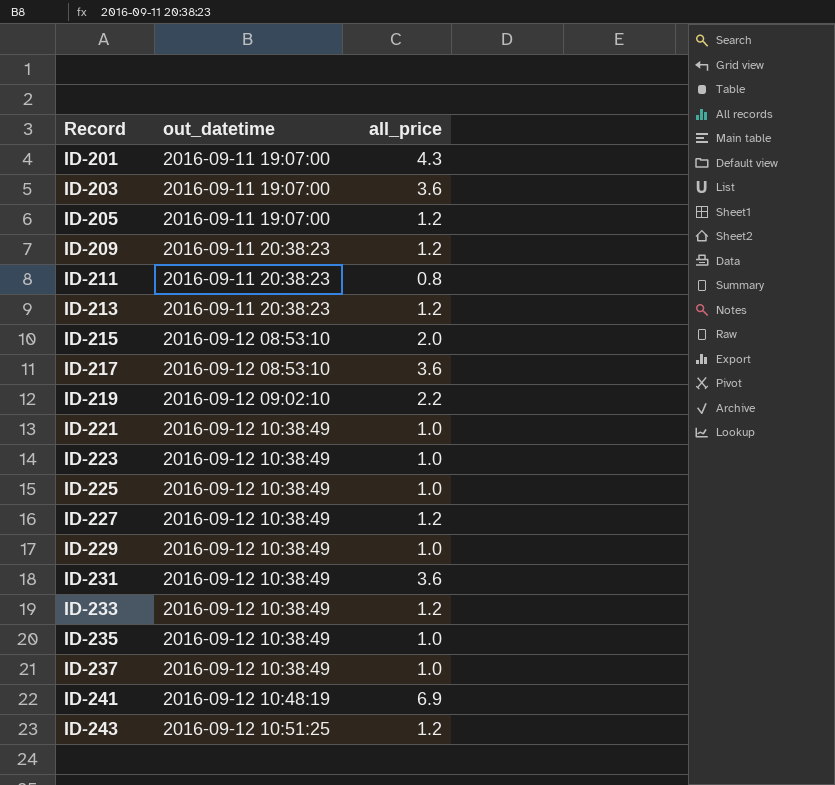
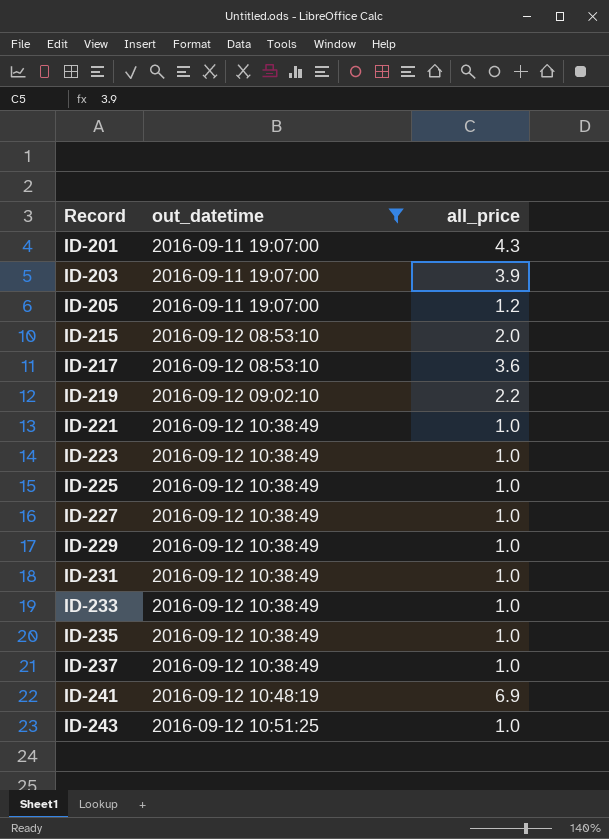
filter: none -> out_datetime != 2016-09-11 20:38:23
ID-203 | all_price: 3.6 -> 3.9
ID-227 | all_price: 1.2 -> 1.0
ID-231 | all_price: 3.6 -> 1.0
ID-233 | all_price: 1.2 -> 1.0
ID-243 | all_price: 1.2 -> 1.0

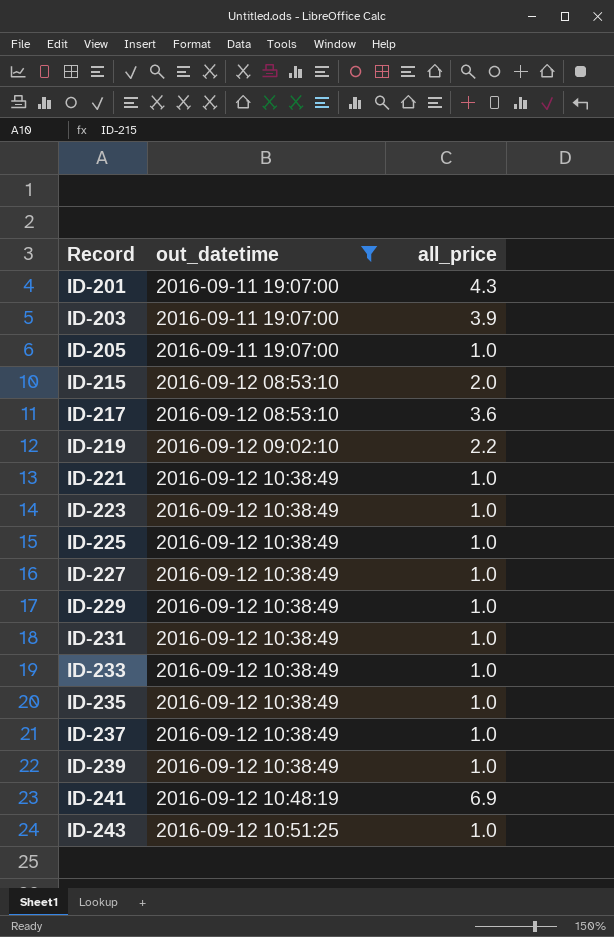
ID-205 | all_price: 1.2 -> 1.0
row ID-239: none -> 2016-09-12 10:38:49 | 1.0

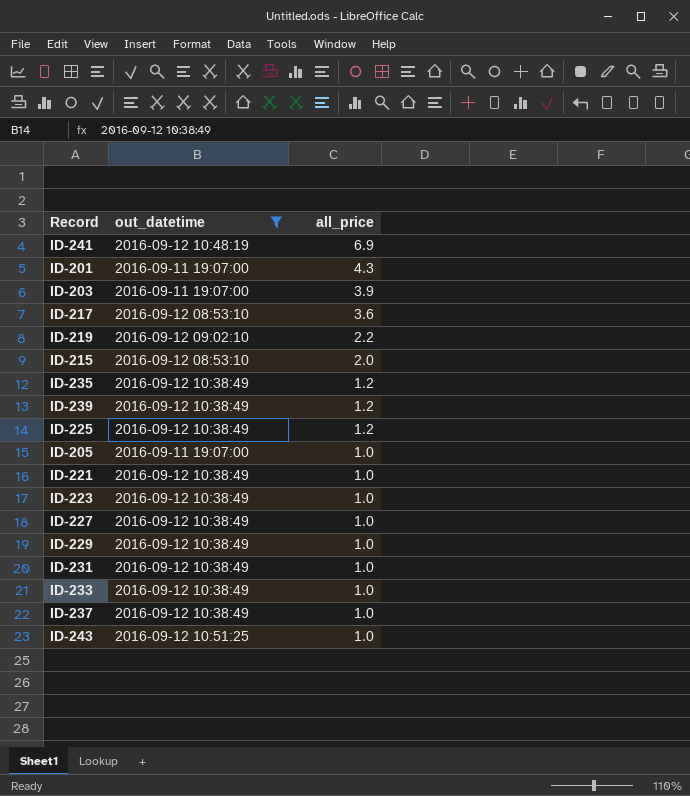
row order: Record ascending -> all_price descending
ID-235 | all_price: 1.0 -> 1.2
ID-239 | all_price: 1.0 -> 1.2
ID-225 | all_price: 1.0 -> 1.2

